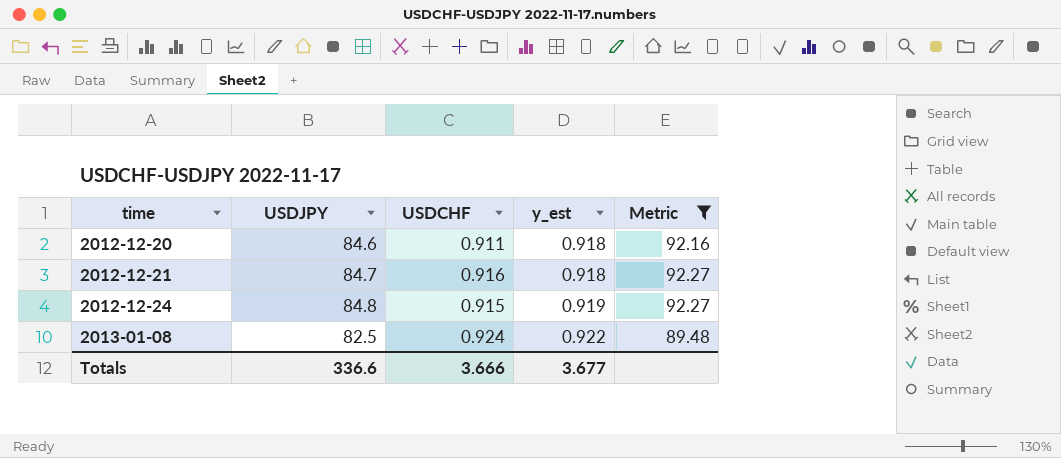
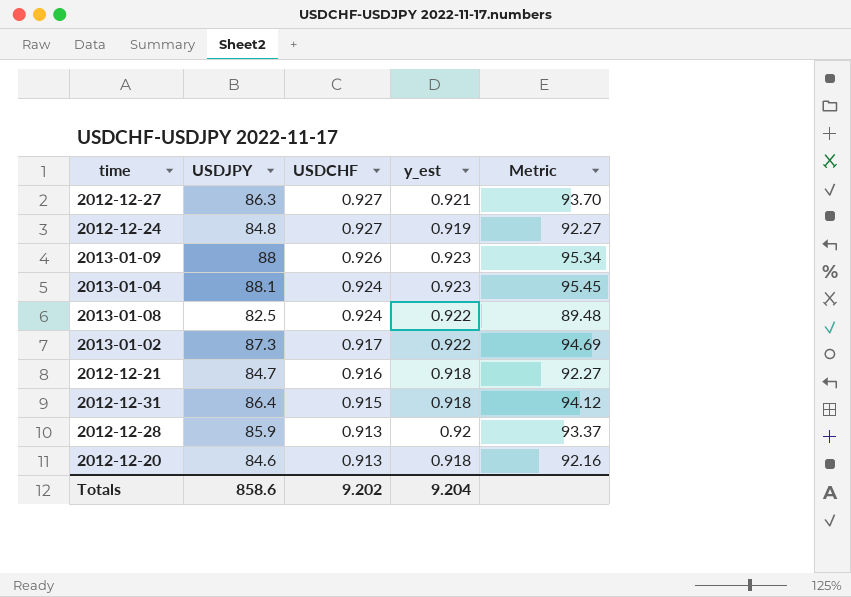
filter: Metric <= 92.27 -> none
row order: time ascending -> USDCHF descending
2012-12-24 | USDCHF: 0.915 -> 0.927
2012-12-20 | USDCHF: 0.911 -> 0.913
Totals | USDJPY: 336.6 -> 858.6
Totals | USDCHF: 3.666 -> 9.202
Totals | y_est: 3.677 -> 9.204

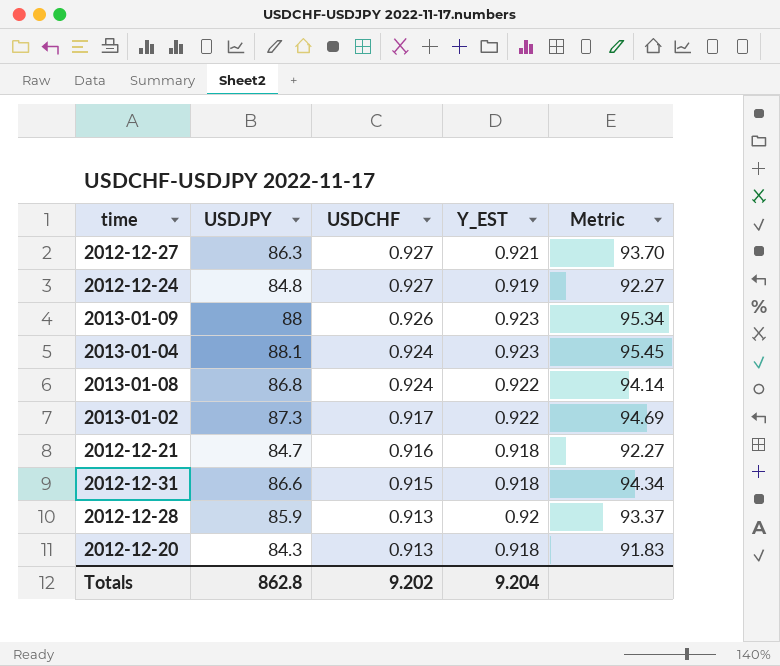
column name: y_est -> Y_EST
2013-01-08 | USDJPY: 82.5 -> 86.8
2013-01-08 | Metric: 89.48 -> 94.14
2012-12-31 | USDJPY: 86.4 -> 86.6
2012-12-31 | Metric: 94.12 -> 94.34
2012-12-20 | USDJPY: 84.6 -> 84.3
2012-12-20 | Metric: 92.16 -> 91.83
Totals | USDJPY: 858.6 -> 862.8

